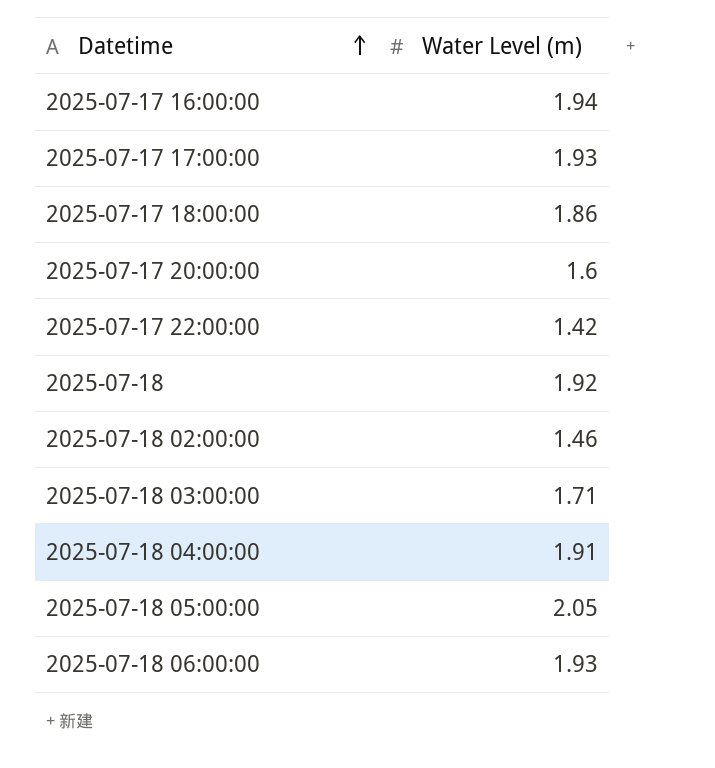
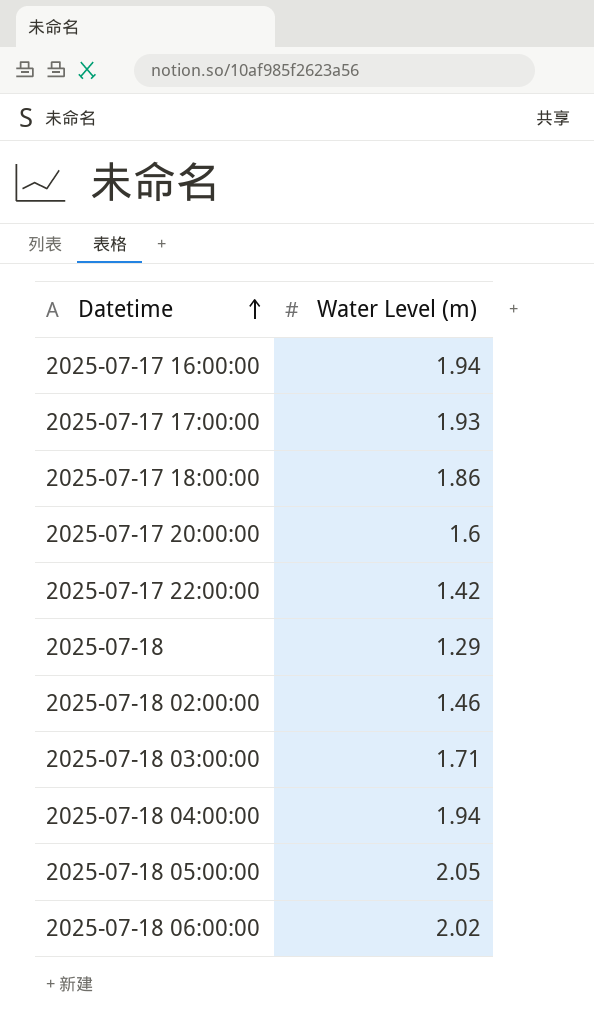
2025-07-18 | Water Level (m): 1.92 -> 1.29
2025-07-18 04:00:00 | Water Level (m): 1.91 -> 1.94
2025-07-18 06:00:00 | Water Level (m): 1.93 -> 2.02

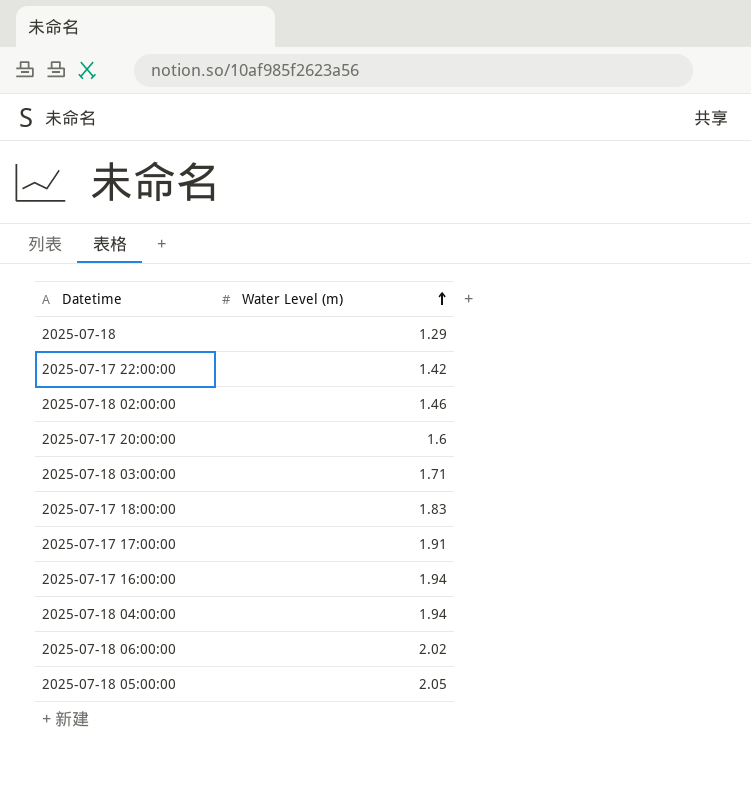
row order: Datetime ascending -> Water Level (m) ascending
2025-07-17 18:00:00 | Water Level (m): 1.86 -> 1.83
2025-07-17 17:00:00 | Water Level (m): 1.93 -> 1.91

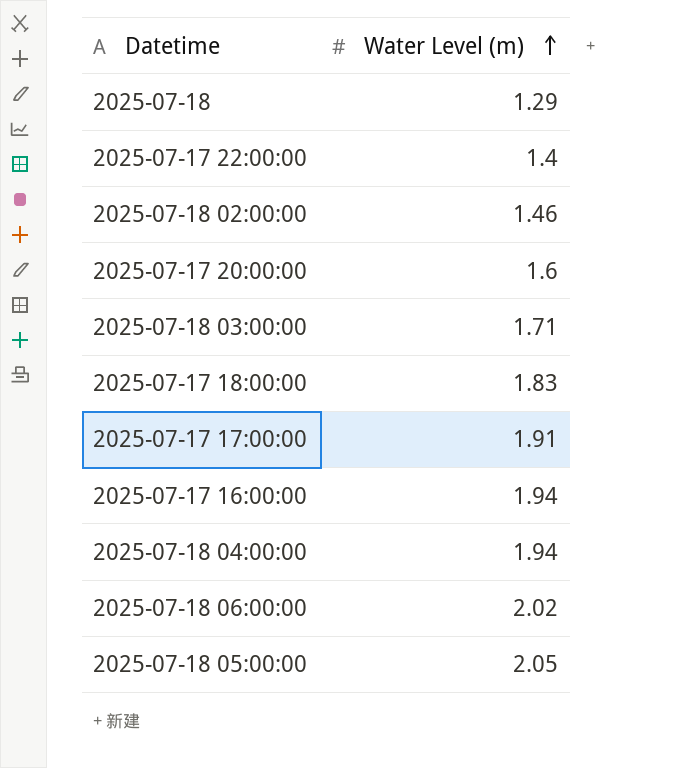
2025-07-17 22:00:00 | Water Level (m): 1.42 -> 1.4

